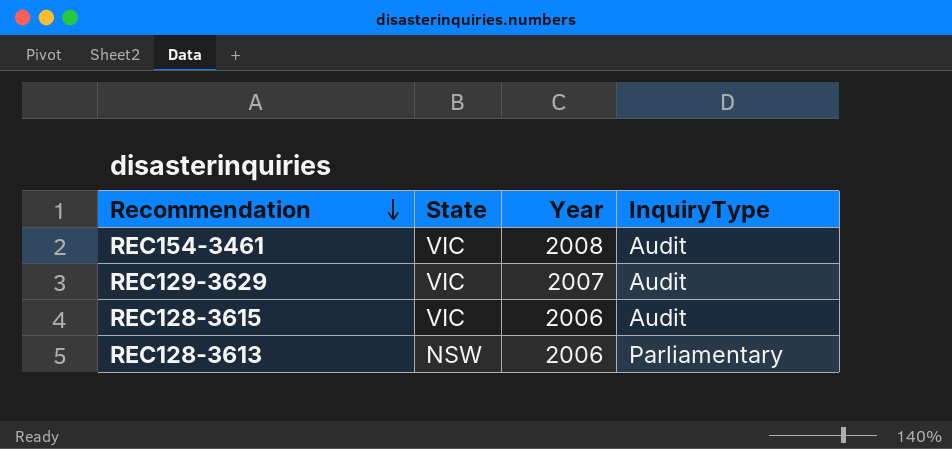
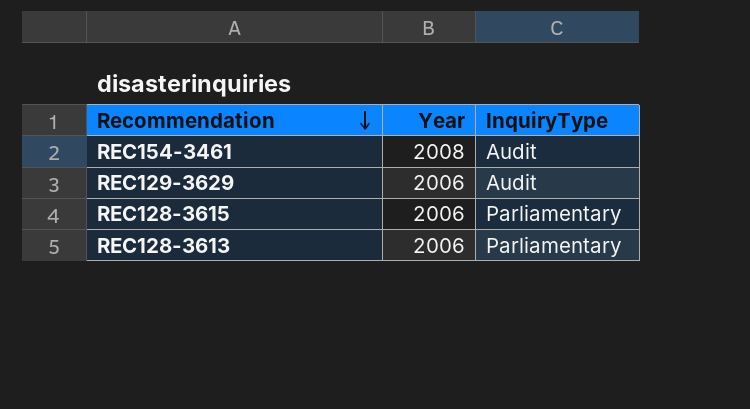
column State | position: 2 -> none
REC129-3629 | Year: 2007 -> 2006
REC128-3615 | InquiryType: Audit -> Parliamentary

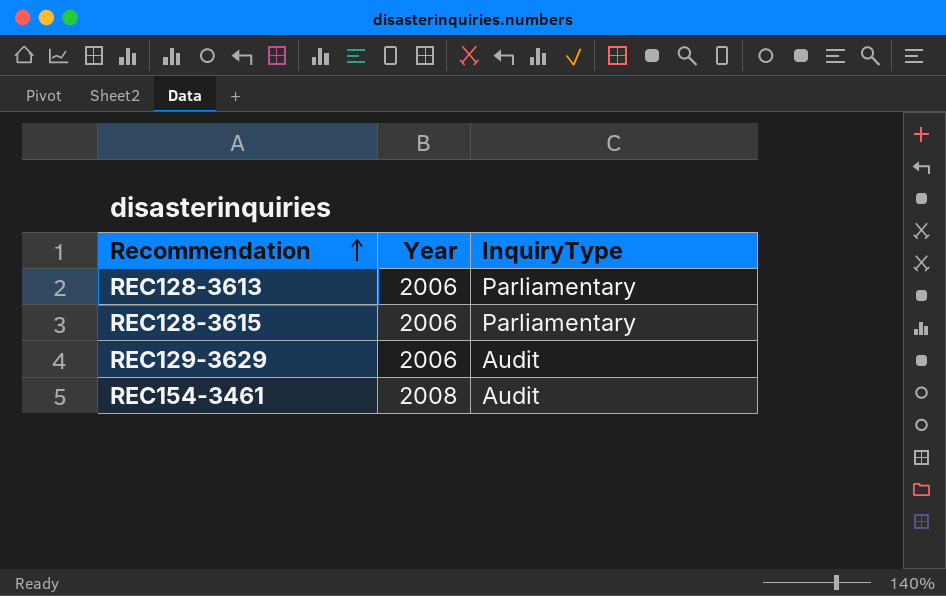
row order: Recommendation descending -> Recommendation ascending

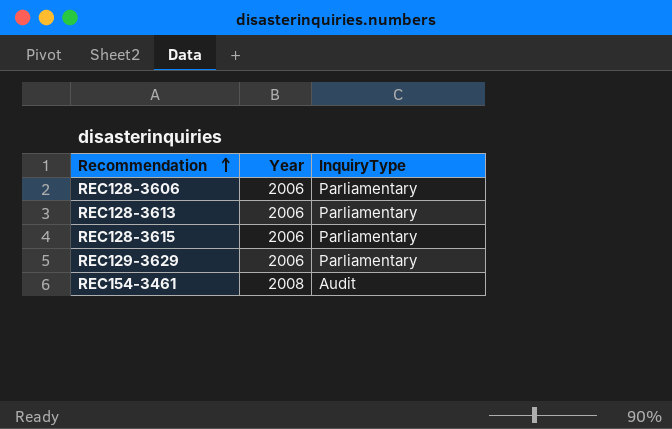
row REC128-3606: none -> 2006 | Parliamentary
REC129-3629 | InquiryType: Audit -> Parliamentary

